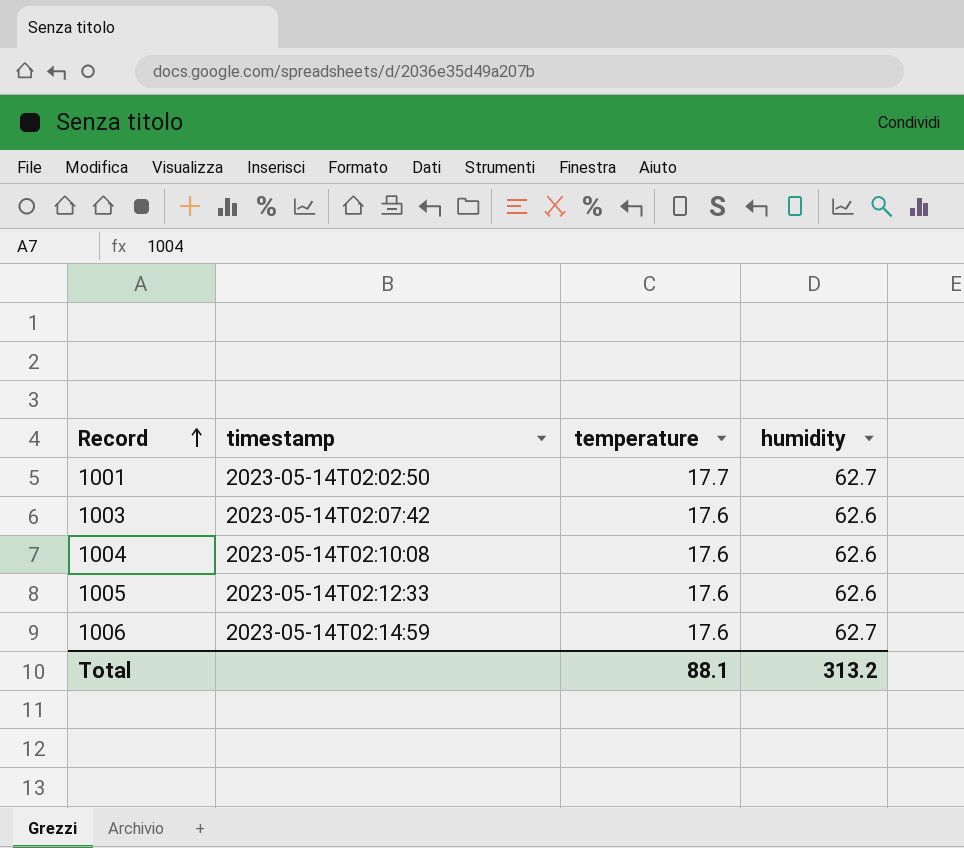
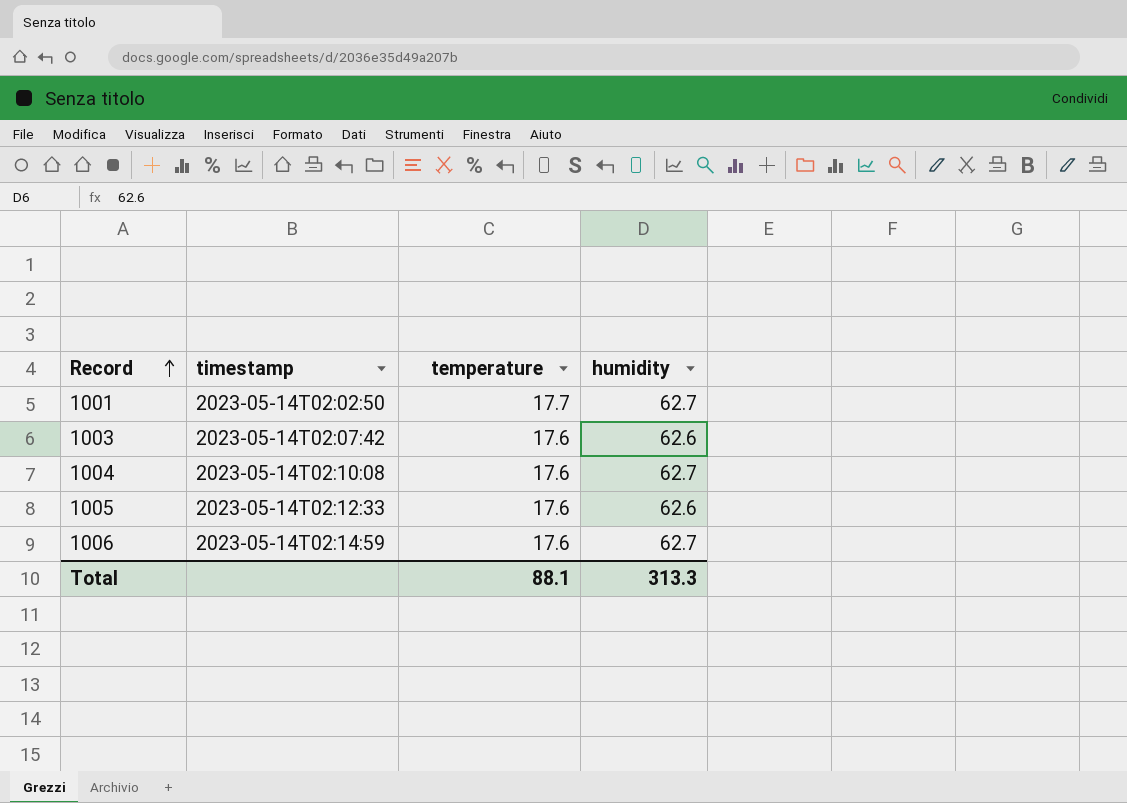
1004 | humidity: 62.6 -> 62.7
Total | humidity: 313.2 -> 313.3

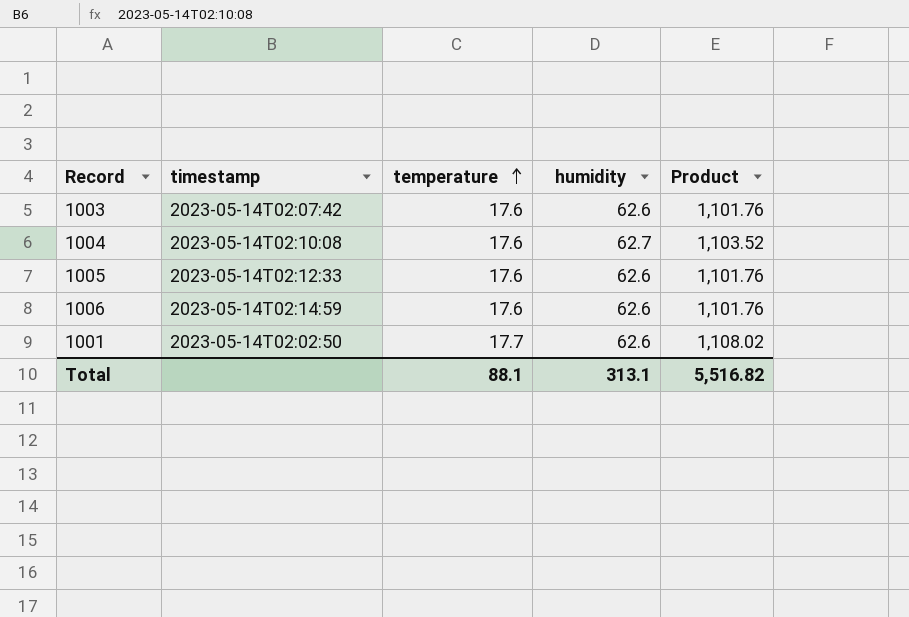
row order: Record ascending -> temperature ascending
column Product | formula: none -> [temperature] * [humidity]
1006 | humidity: 62.7 -> 62.6
1001 | humidity: 62.7 -> 62.6
Total | humidity: 313.3 -> 313.1

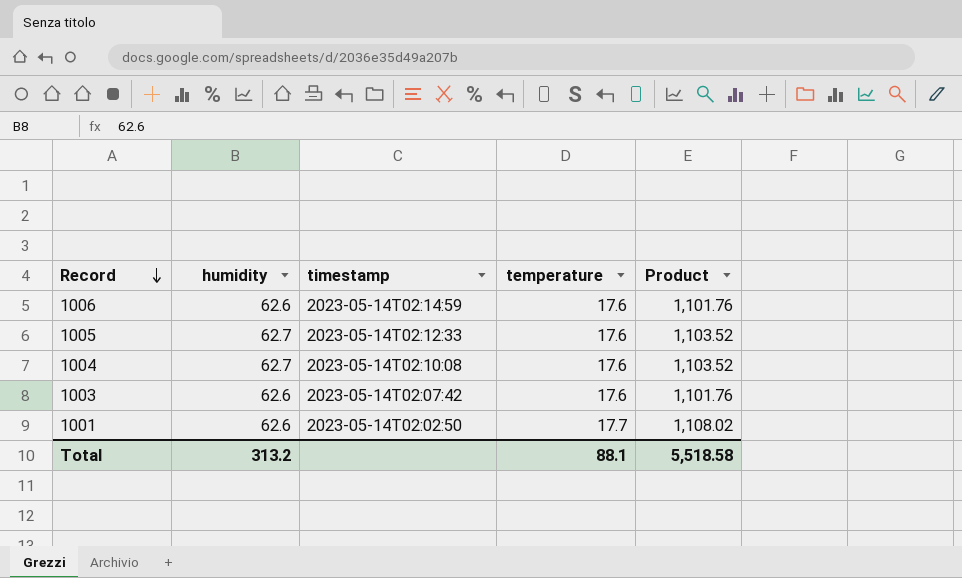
row order: temperature ascending -> Record descending
column humidity | position: 4 -> 2
1005 | humidity: 62.6 -> 62.7
1005 | Product: 1,101.76 -> 1,103.52
Total | humidity: 313.1 -> 313.2
Total | Product: 5,516.82 -> 5,518.58

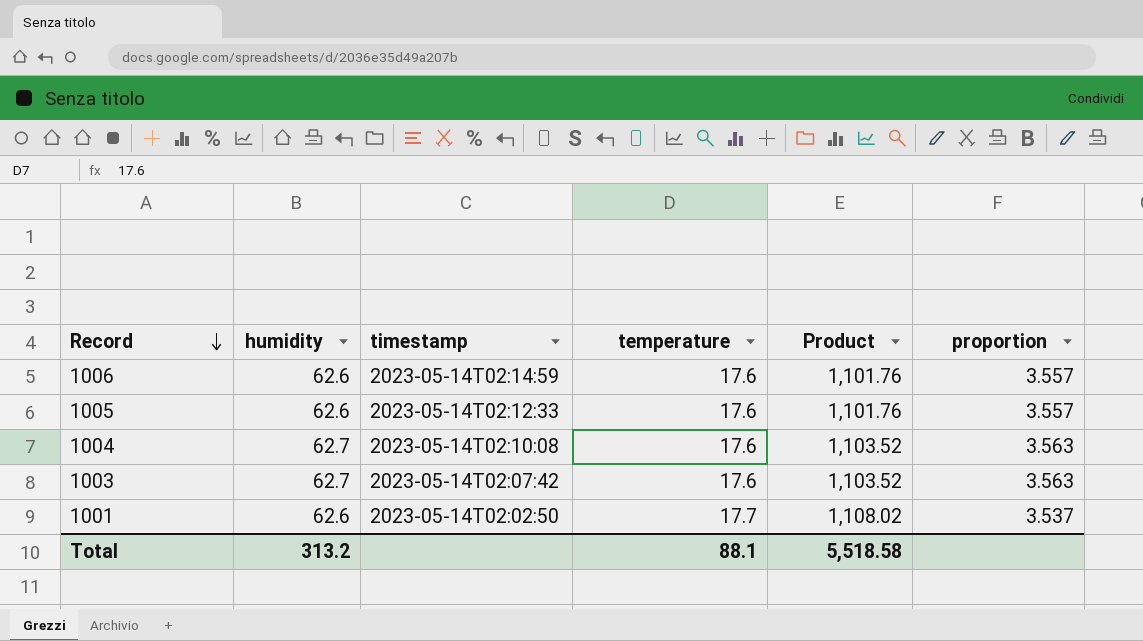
column proportion | formula: none -> [humidity] / [temperature]
1005 | humidity: 62.7 -> 62.6
1005 | Product: 1,103.52 -> 1,101.76
1003 | humidity: 62.6 -> 62.7
1003 | Product: 1,101.76 -> 1,103.52

